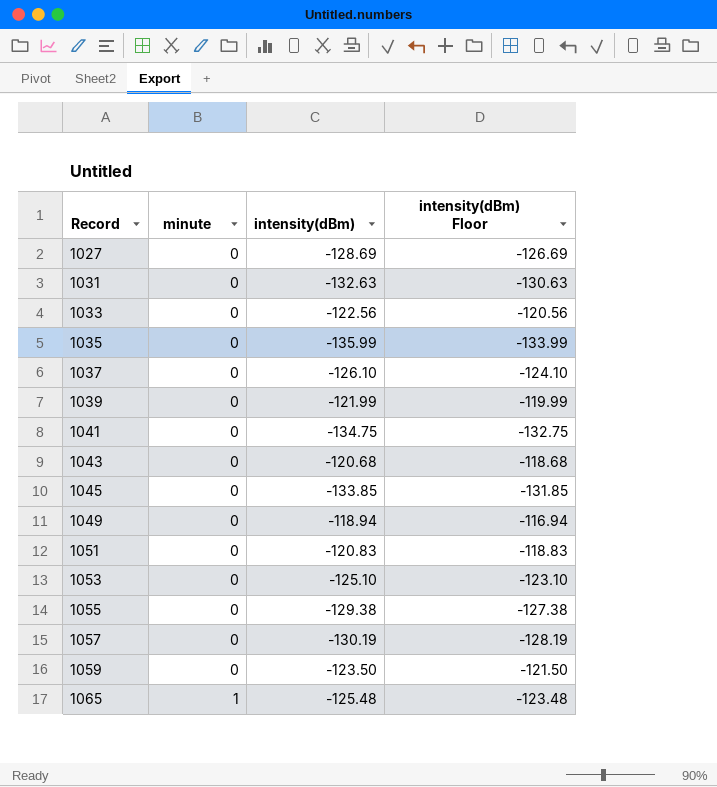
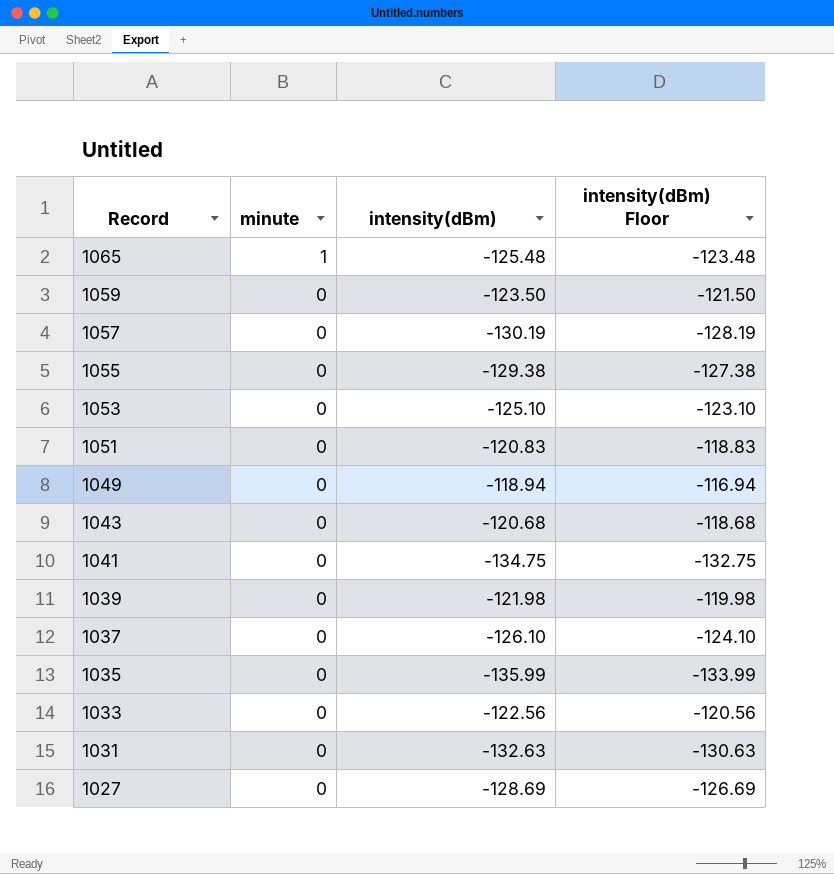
row order: Record ascending -> Record descending
row 1045: 0 | -133.85 | -131.85 -> none
1039 | intensity(dBm): -121.99 -> -121.98
1039 | intensity(dBm) Floor: -119.99 -> -119.98

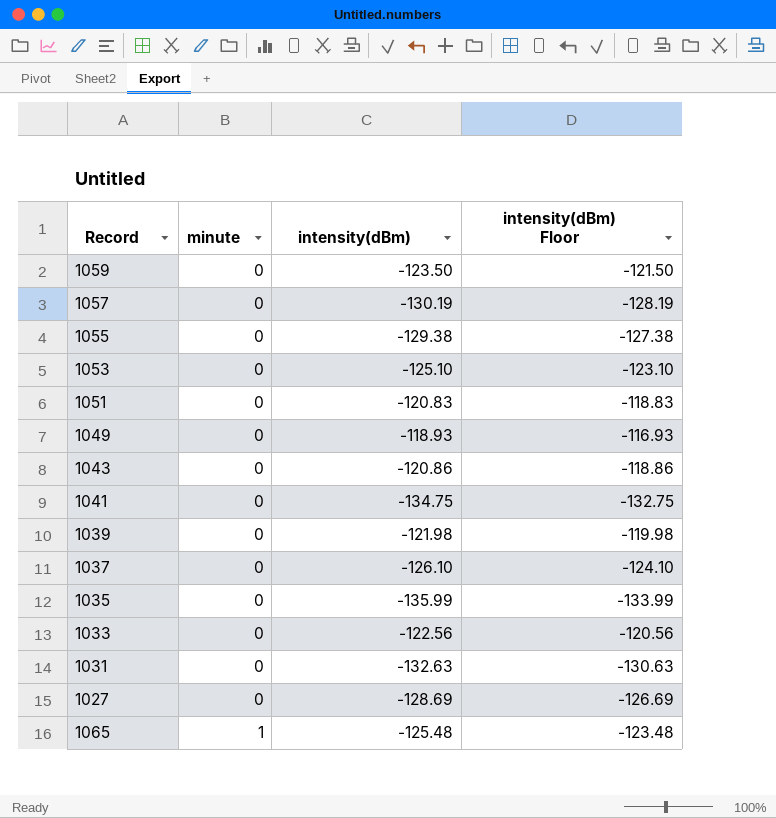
row order: Record descending -> minute ascending
1049 | intensity(dBm): -118.94 -> -118.93
1049 | intensity(dBm) Floor: -116.94 -> -116.93
1043 | intensity(dBm): -120.68 -> -120.86
1043 | intensity(dBm) Floor: -118.68 -> -118.86

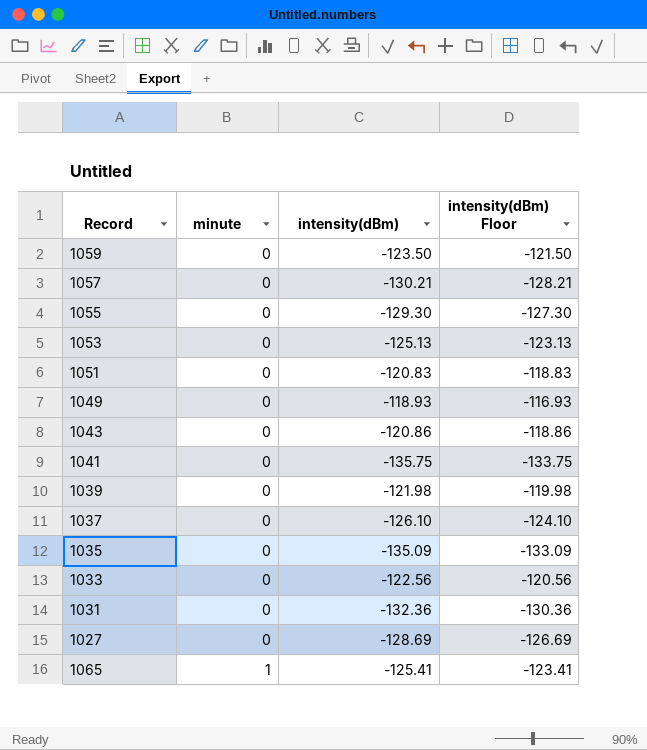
1057 | intensity(dBm): -130.19 -> -130.21
1057 | intensity(dBm) Floor: -128.19 -> -128.21
1055 | intensity(dBm): -129.38 -> -129.30
1055 | intensity(dBm) Floor: -127.38 -> -127.30
1053 | intensity(dBm): -125.10 -> -125.13
1053 | intensity(dBm) Floor: -123.10 -> -123.13
1041 | intensity(dBm): -134.75 -> -135.75
1041 | intensity(dBm) Floor: -132.75 -> -133.75
1035 | intensity(dBm): -135.99 -> -135.09
1035 | intensity(dBm) Floor: -133.99 -> -133.09
1031 | intensity(dBm): -132.63 -> -132.36
1031 | intensity(dBm) Floor: -130.63 -> -130.36
1065 | intensity(dBm): -125.48 -> -125.41
1065 | intensity(dBm) Floor: -123.48 -> -123.41

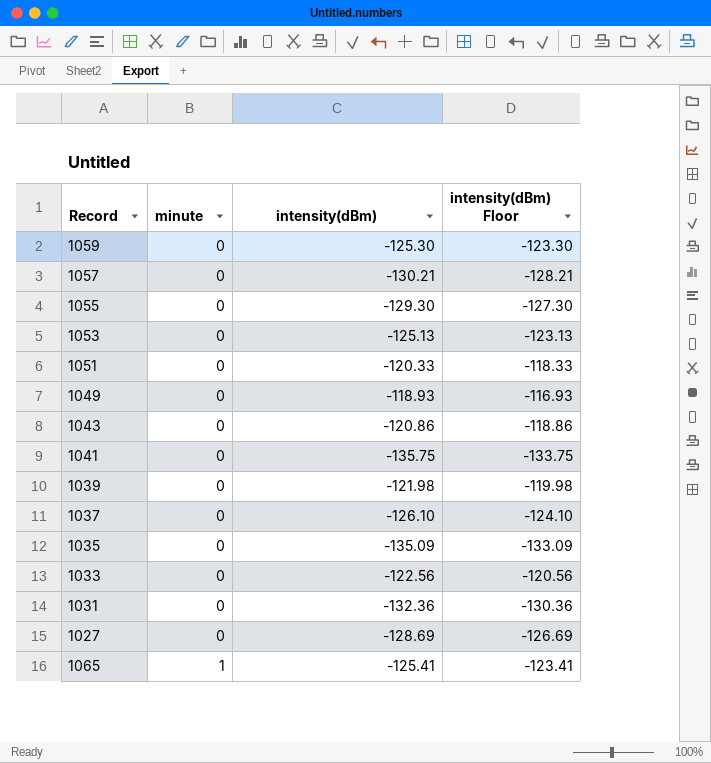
1059 | intensity(dBm): -123.50 -> -125.30
1059 | intensity(dBm) Floor: -121.50 -> -123.30
1051 | intensity(dBm): -120.83 -> -120.33
1051 | intensity(dBm) Floor: -118.83 -> -118.33

